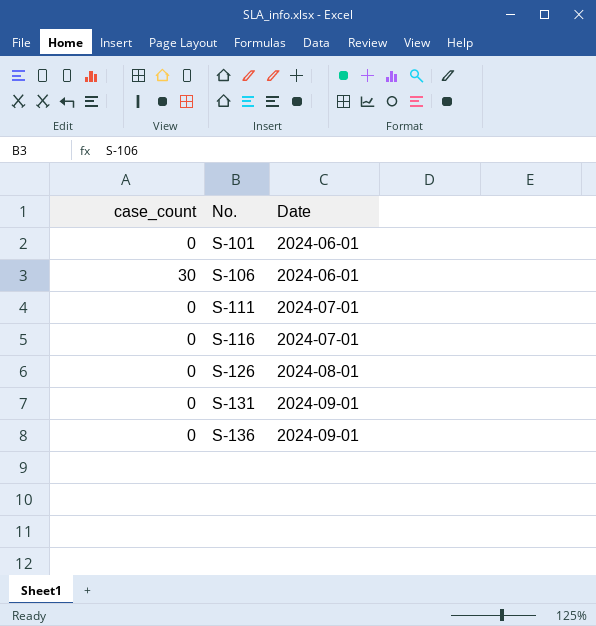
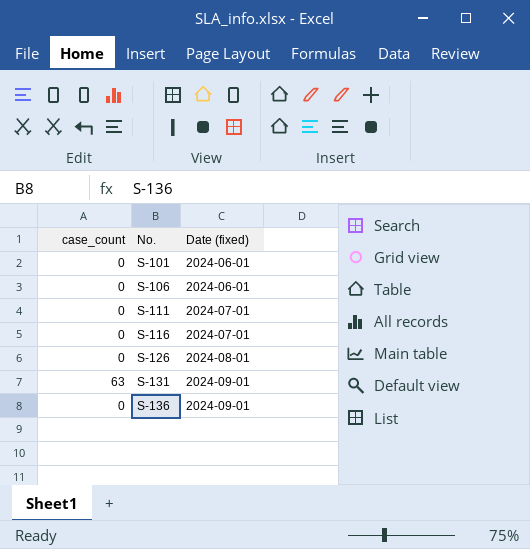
column name: Date -> Date (fixed)
S-106 | case_count: 30 -> 0
S-131 | case_count: 0 -> 63

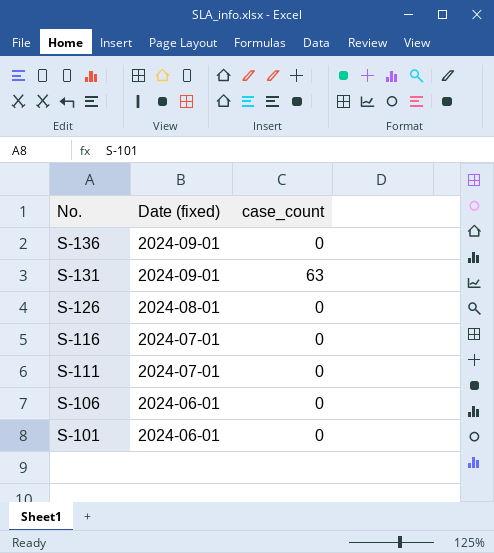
row order: No. ascending -> No. descending
column case_count | position: 1 -> 3

